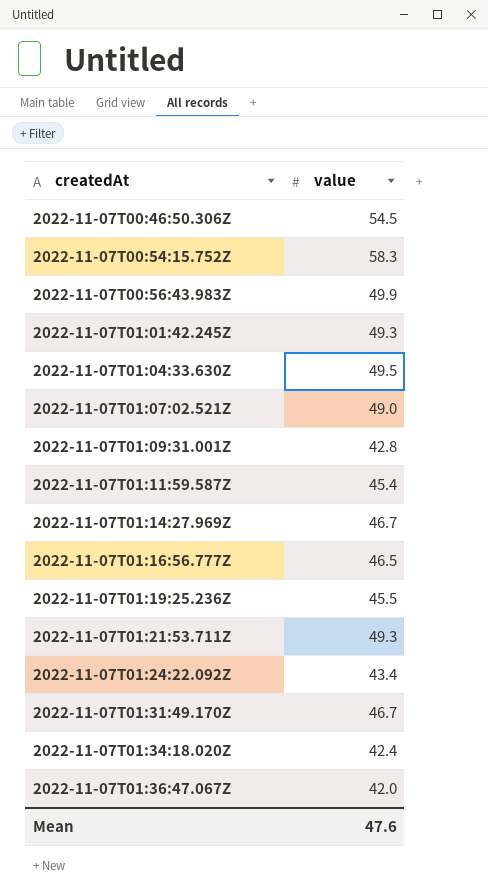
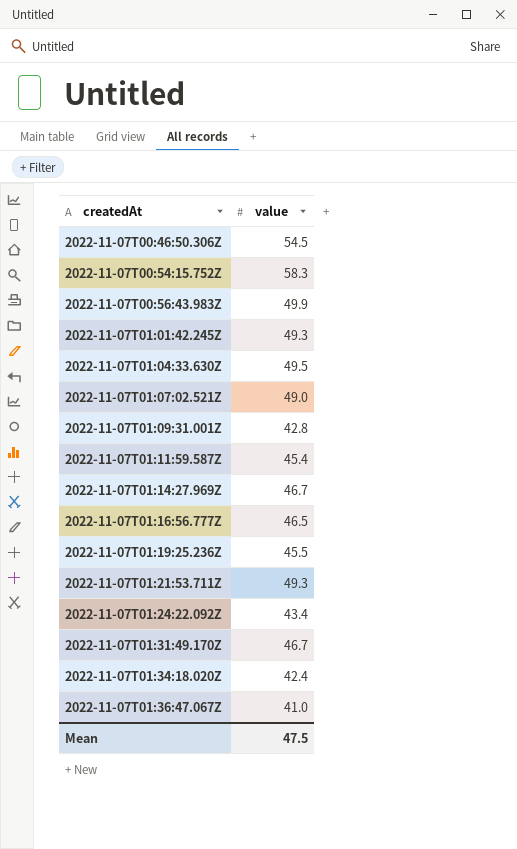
2022-11-07T01:36:47.067Z | value: 42.0 -> 41.0
Mean | value: 47.6 -> 47.5

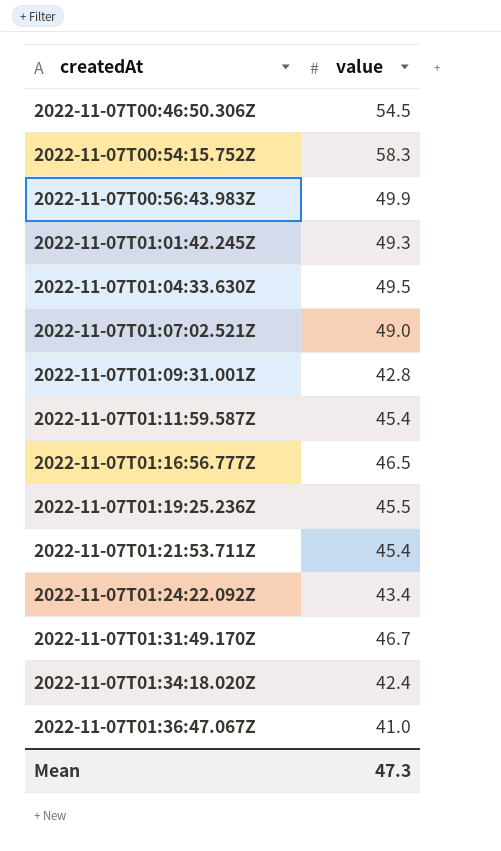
row 2022-11-07T01:14:27.969Z: 46.7 -> none
2022-11-07T01:21:53.711Z | value: 49.3 -> 45.4
Mean | value: 47.5 -> 47.3

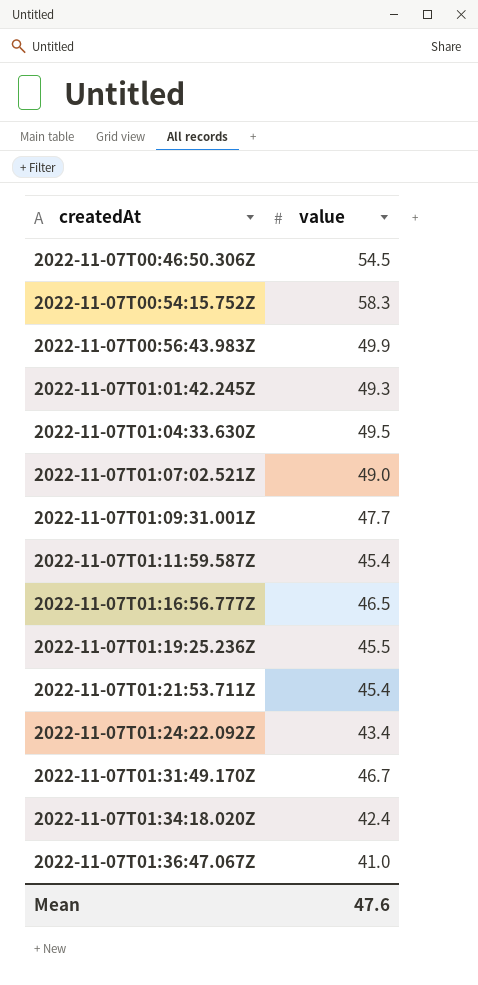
2022-11-07T01:09:31.001Z | value: 42.8 -> 47.7
Mean | value: 47.3 -> 47.6

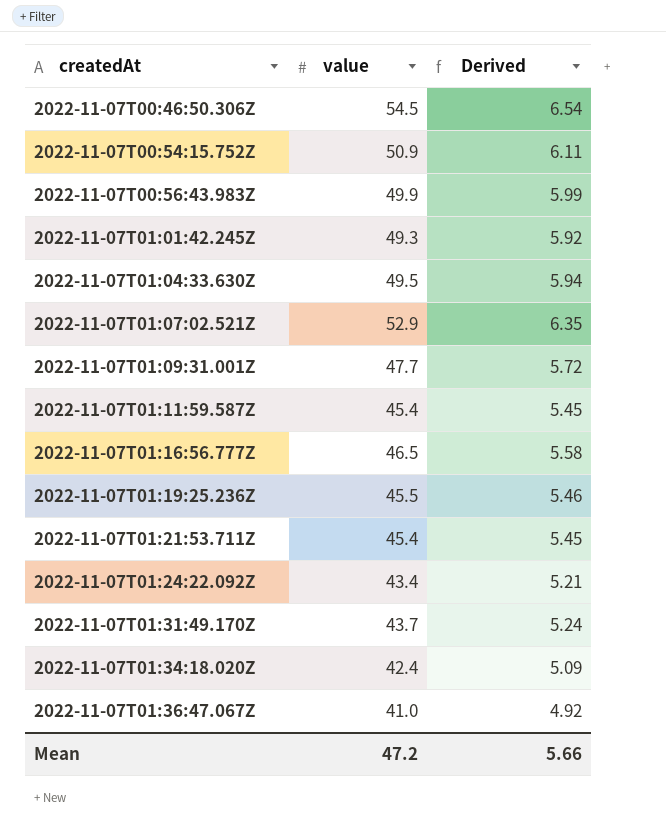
column Derived | formula: none -> [value] * 0.12
2022-11-07T00:54:15.752Z | value: 58.3 -> 50.9
2022-11-07T01:07:02.521Z | value: 49.0 -> 52.9
2022-11-07T01:31:49.170Z | value: 46.7 -> 43.7
Mean | value: 47.6 -> 47.2

